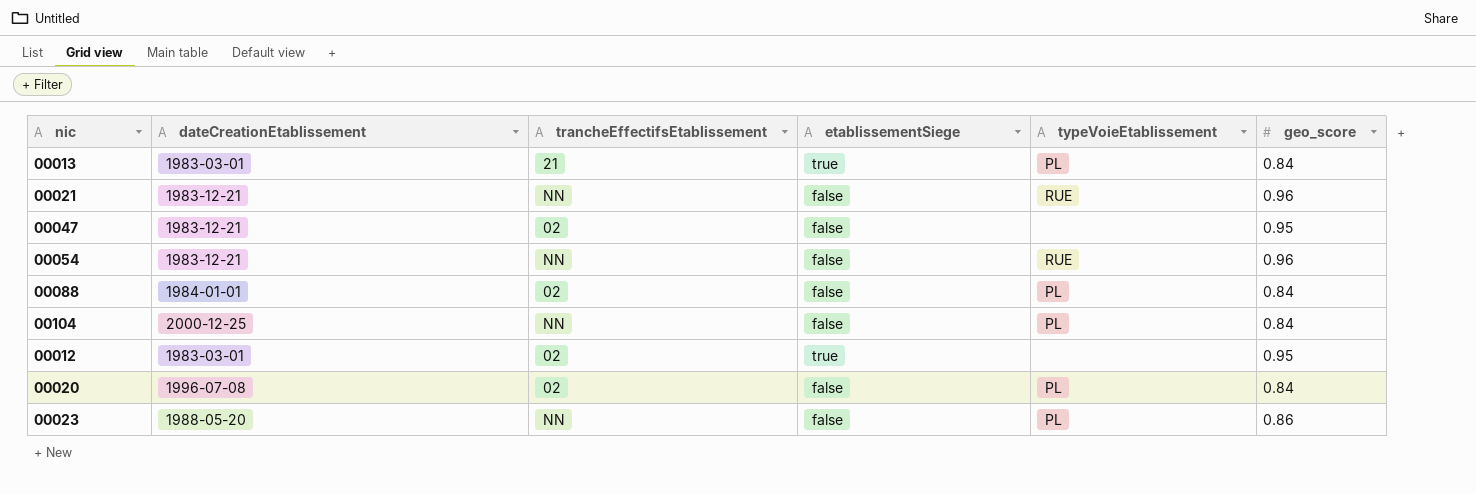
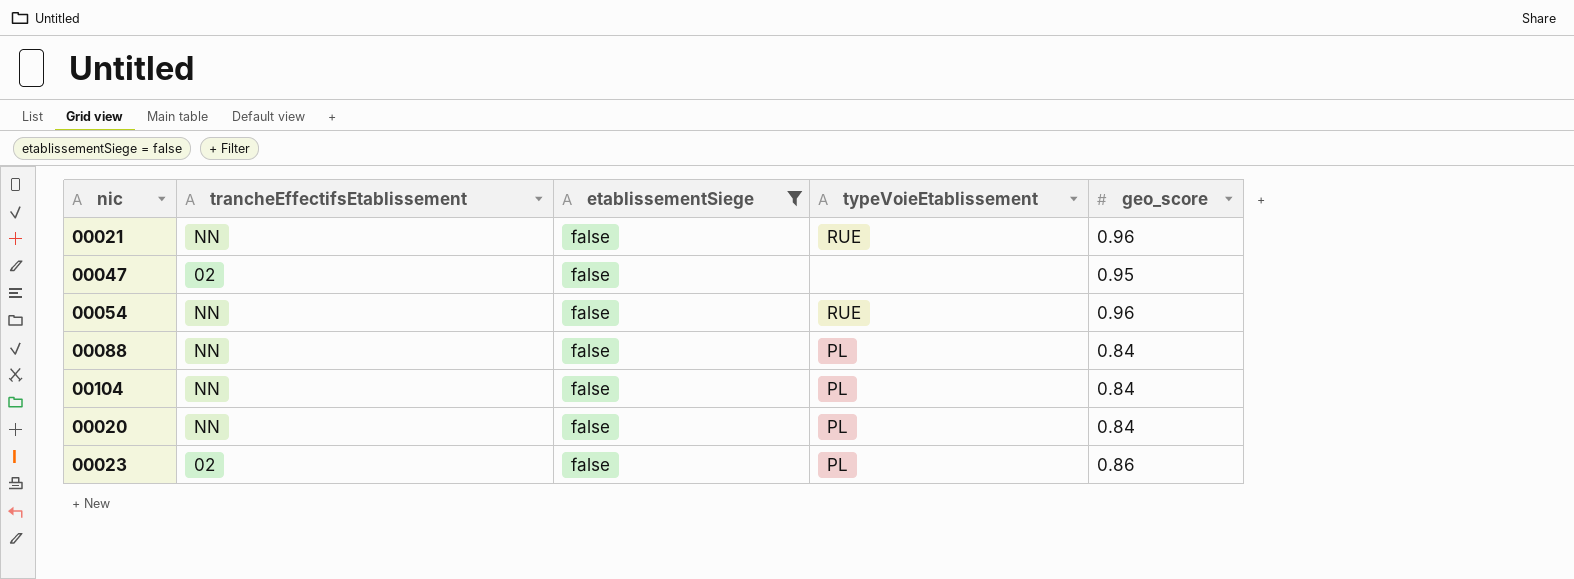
filter: none -> etablissementSiege = false
column dateCreationEtablissement | position: 2 -> none
00088 | trancheEffectifsEtablissement: 02 -> NN
00020 | trancheEffectifsEtablissement: 02 -> NN
00023 | trancheEffectifsEtablissement: NN -> 02

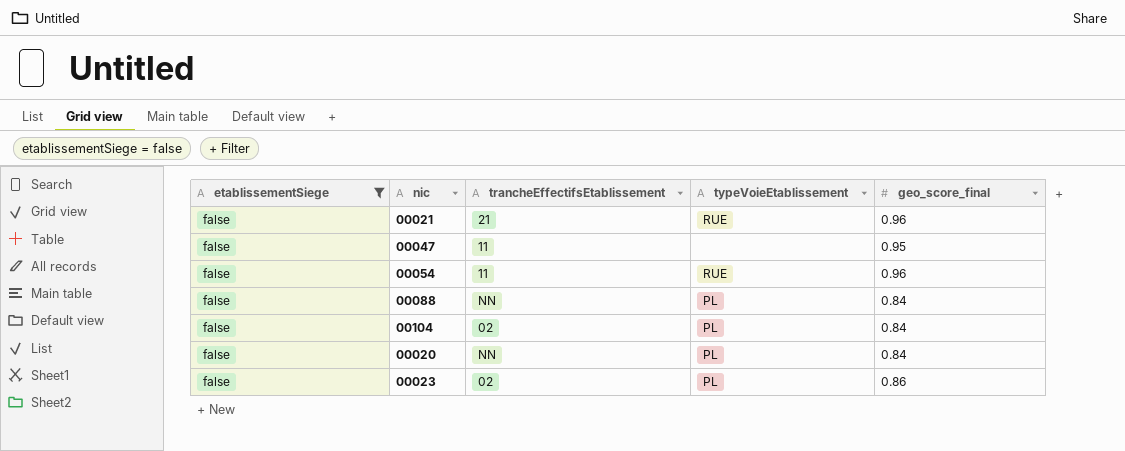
column etablissementSiege | position: 3 -> 1
column name: geo_score -> geo_score_final
00021 | trancheEffectifsEtablissement: NN -> 21
00047 | trancheEffectifsEtablissement: 02 -> 11
00054 | trancheEffectifsEtablissement: NN -> 11
00104 | trancheEffectifsEtablissement: NN -> 02

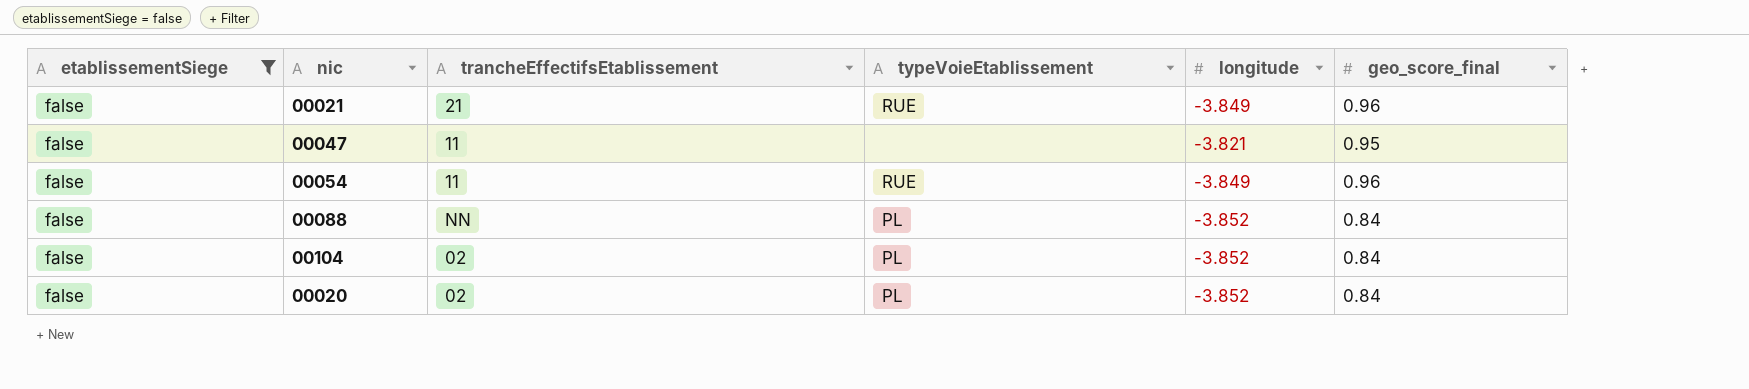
column longitude | position: none -> 5
row 00023: false | 02 | PL | 0.86 -> none
00020 | trancheEffectifsEtablissement: NN -> 02

